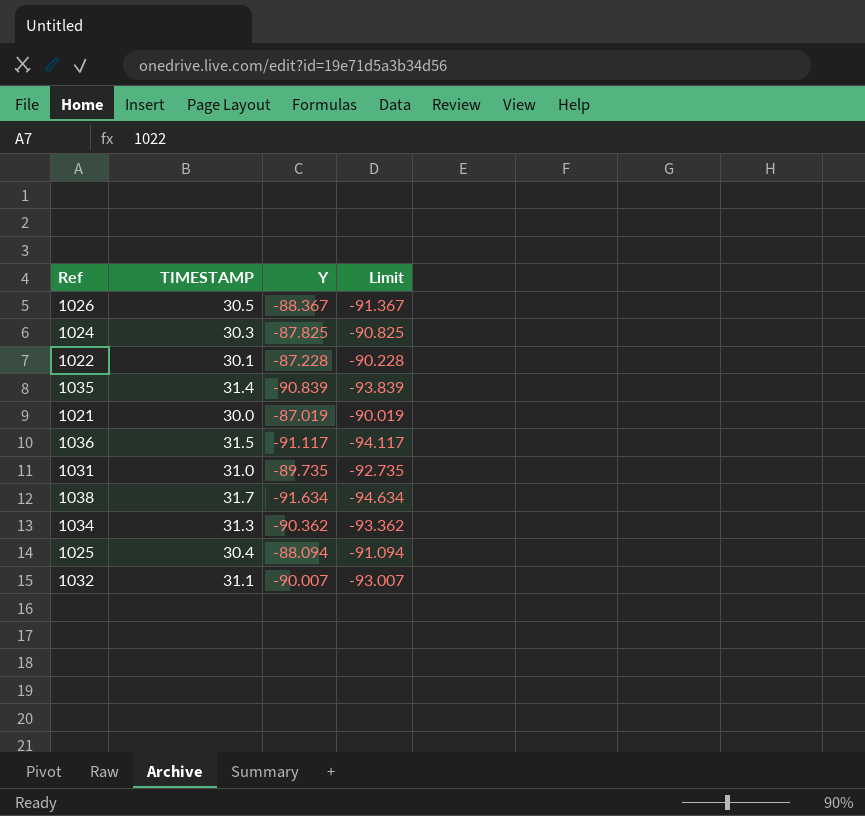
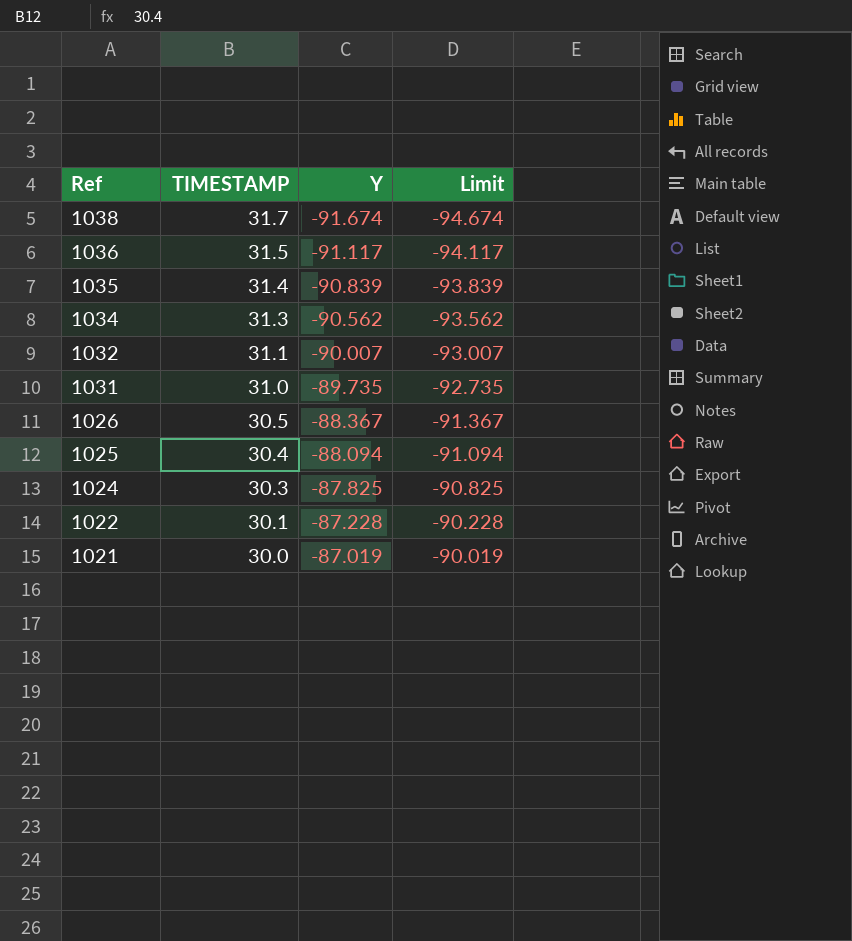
row order: none -> Ref descending
1038 | Y: -91.634 -> -91.674
1038 | Limit: -94.634 -> -94.674
1034 | Y: -90.362 -> -90.562
1034 | Limit: -93.362 -> -93.562

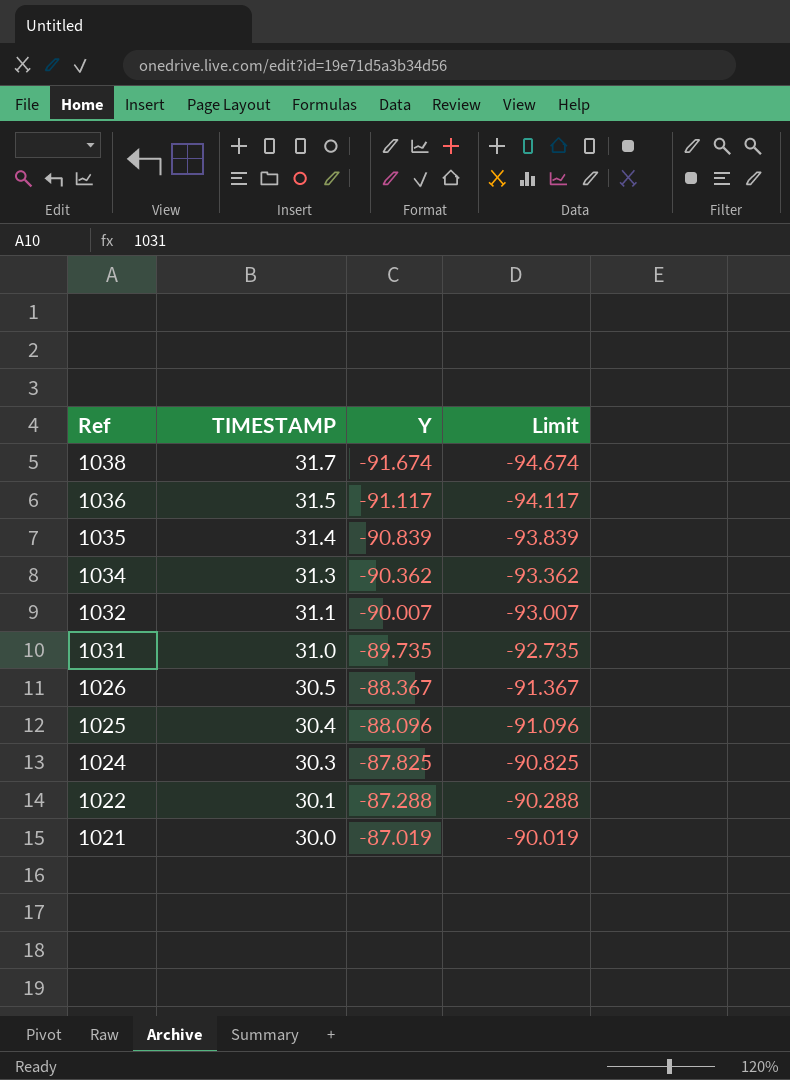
1034 | Y: -90.562 -> -90.362
1034 | Limit: -93.562 -> -93.362
1025 | Y: -88.094 -> -88.096
1025 | Limit: -91.094 -> -91.096
1022 | Y: -87.228 -> -87.288
1022 | Limit: -90.228 -> -90.288

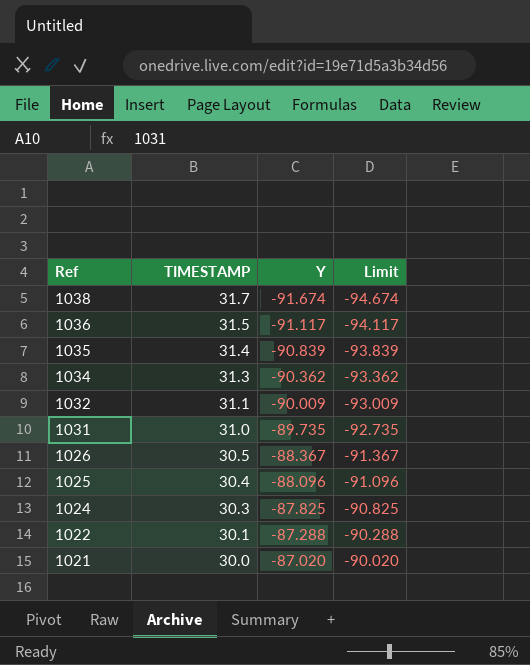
1032 | Y: -90.007 -> -90.009
1032 | Limit: -93.007 -> -93.009
1021 | Y: -87.019 -> -87.020
1021 | Limit: -90.019 -> -90.020

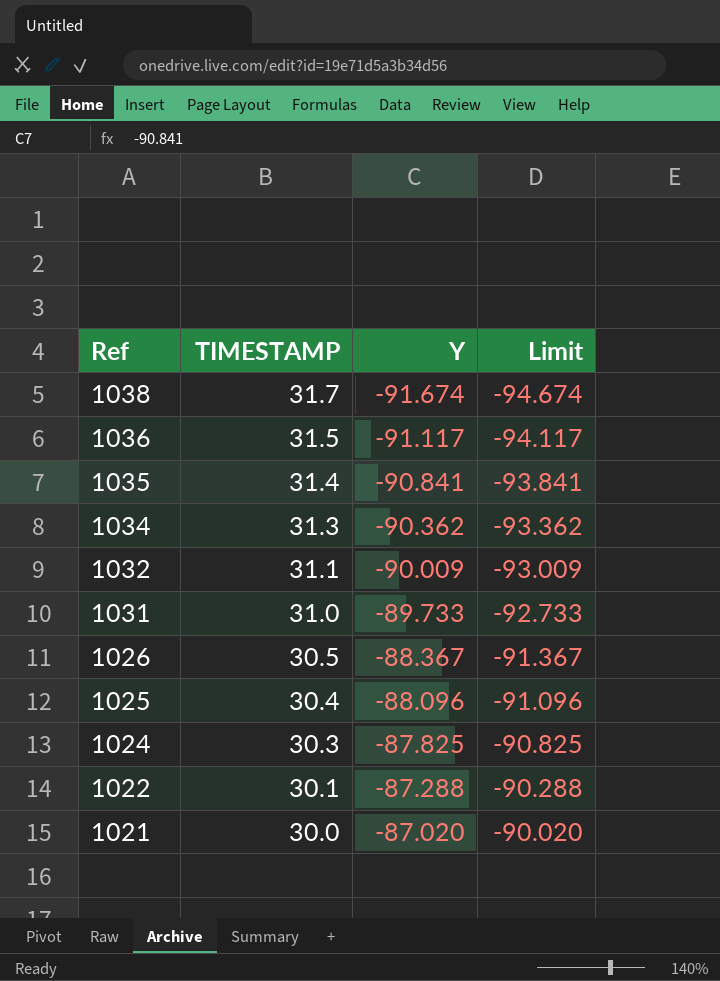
1035 | Y: -90.839 -> -90.841
1035 | Limit: -93.839 -> -93.841
1031 | Y: -89.735 -> -89.733
1031 | Limit: -92.735 -> -92.733

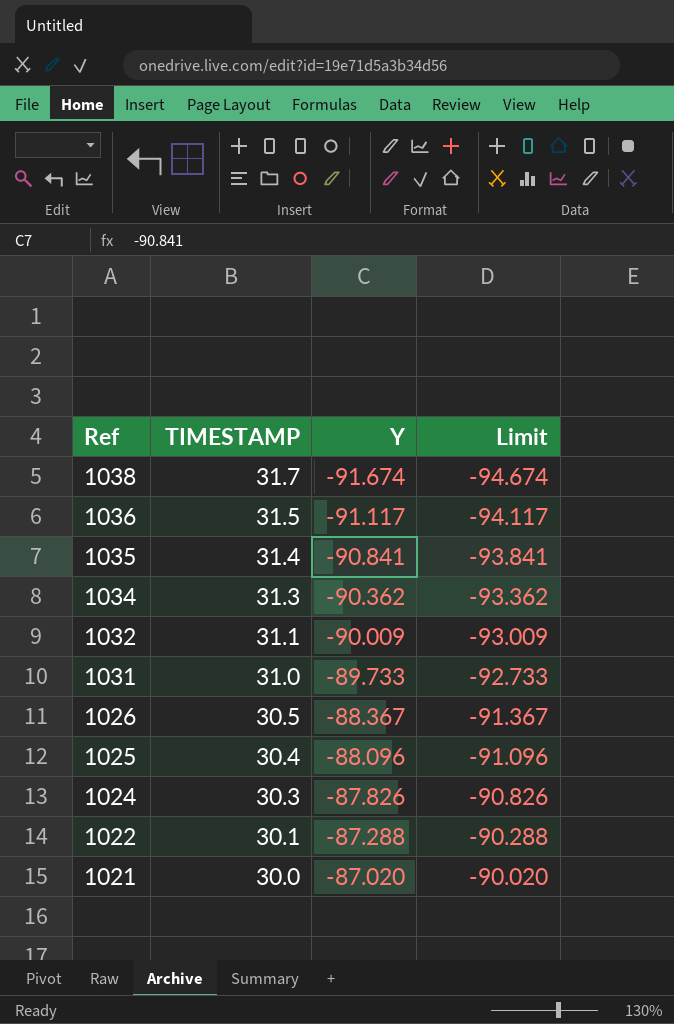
1024 | Y: -87.825 -> -87.826
1024 | Limit: -90.825 -> -90.826

